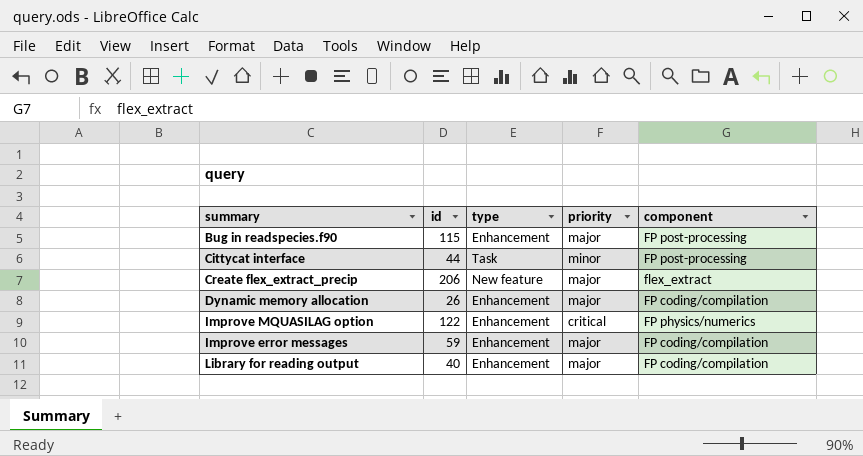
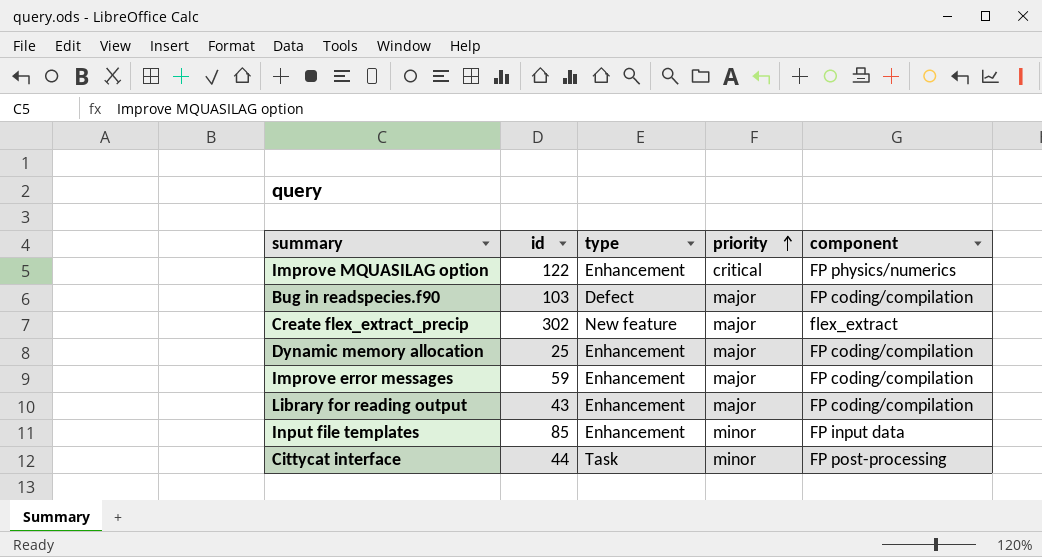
row order: none -> priority ascending
Bug in readspecies.f90 | id: 115 -> 103
Bug in readspecies.f90 | type: Enhancement -> Defect
Bug in readspecies.f90 | component: FP post-processing -> FP coding/compilation
Create flex_extract_precip | id: 206 -> 302
Dynamic memory allocation | id: 26 -> 25
Library for reading output | id: 40 -> 43
row Input file templates: none -> 85 | Enhancement | minor | FP input data

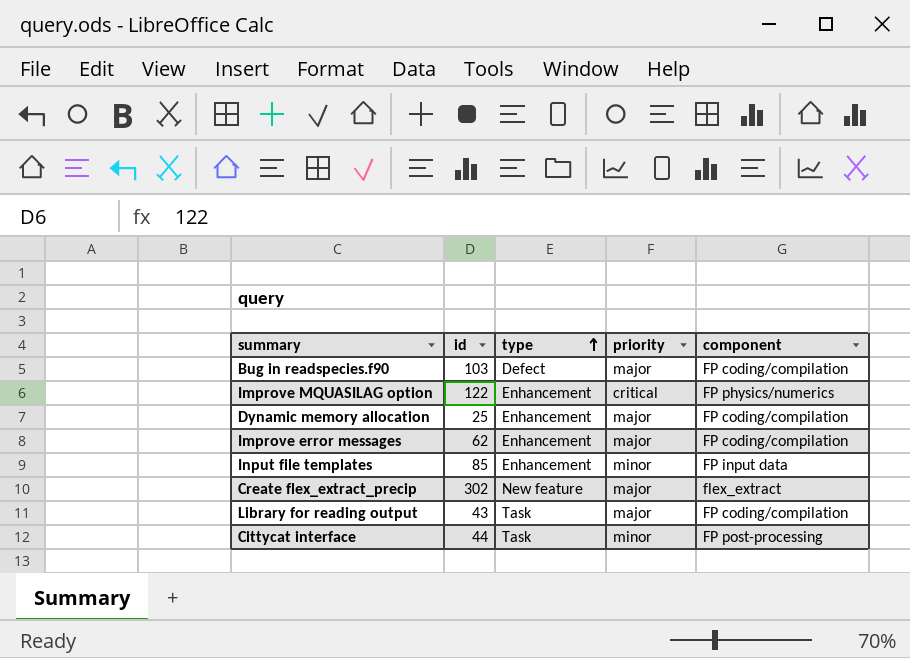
row order: priority ascending -> type ascending
Improve error messages | id: 59 -> 62
Library for reading output | type: Enhancement -> Task

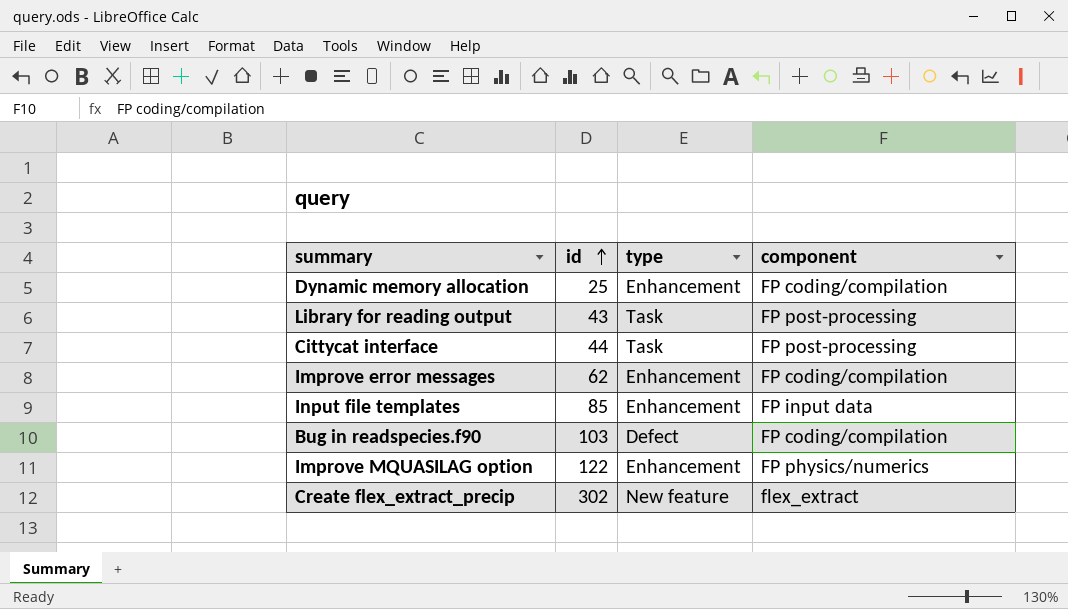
row order: type ascending -> id ascending
column priority | position: 4 -> none
Library for reading output | component: FP coding/compilation -> FP post-processing

